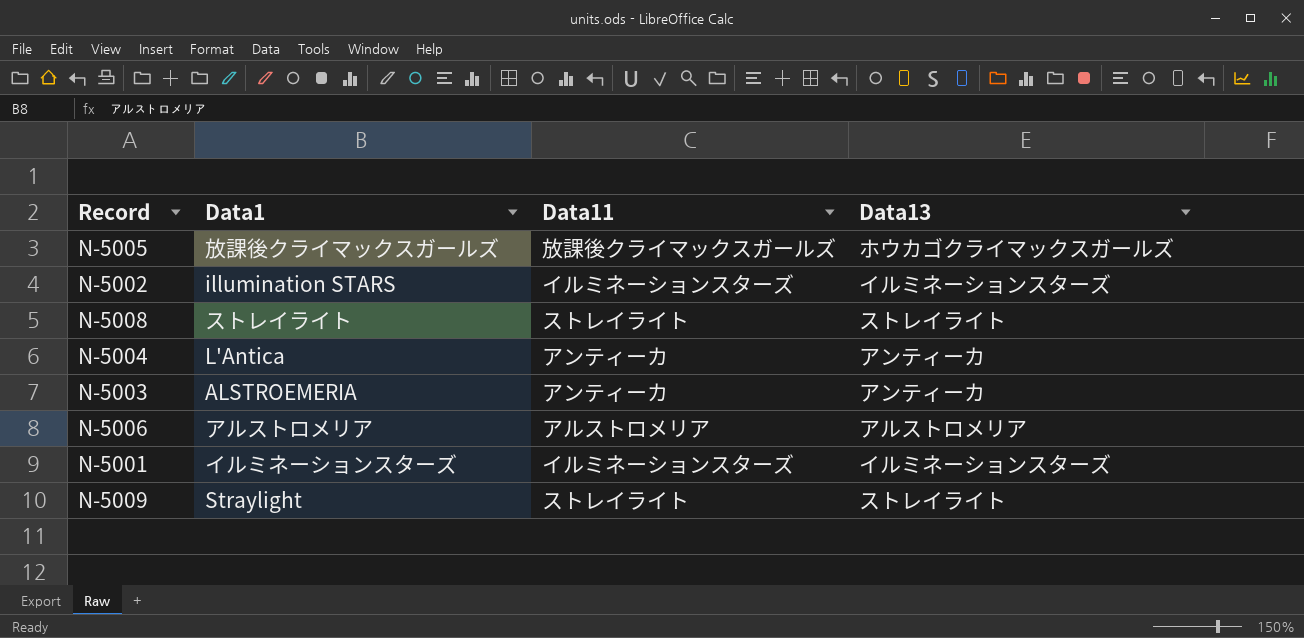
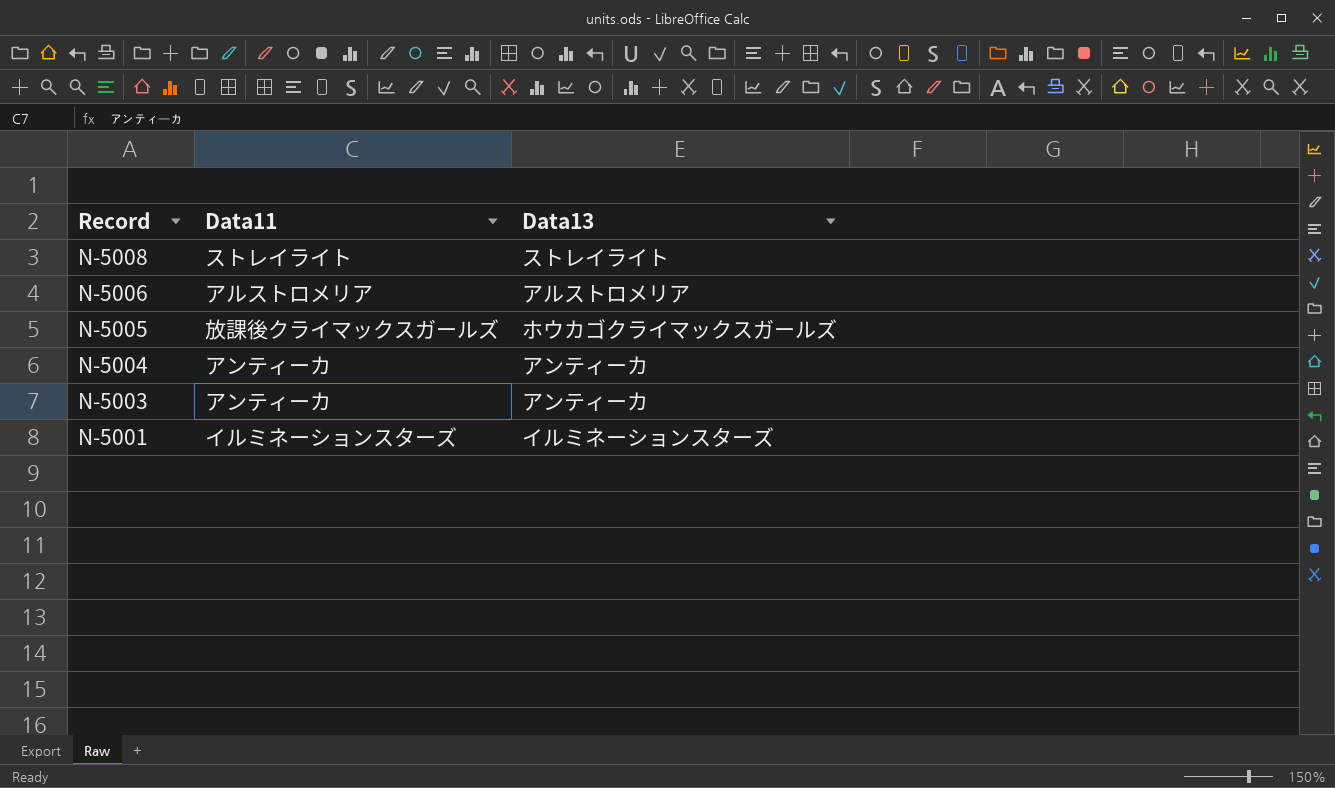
row order: none -> Record descending
column Data1 | position: 2 -> none
row N-5002: illumination STARS | イルミネーションスターズ | イルミネーションスターズ -> none
row N-5009: Straylight | ストレイライト | ストレイライト -> none

